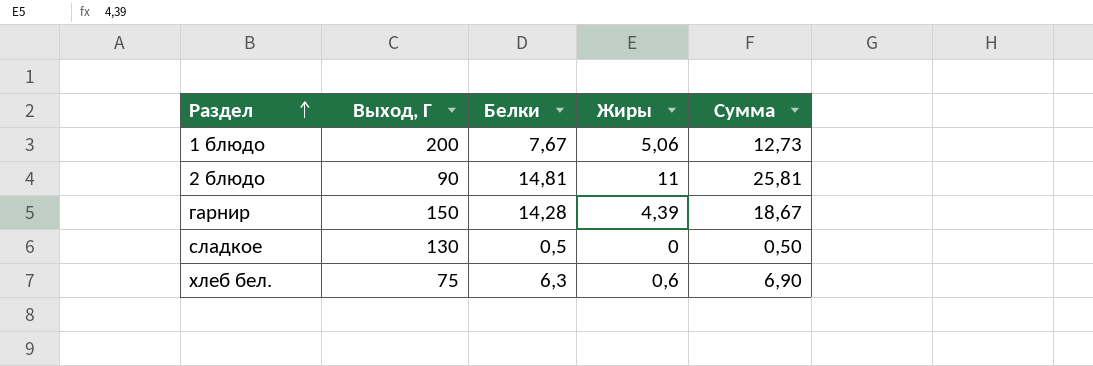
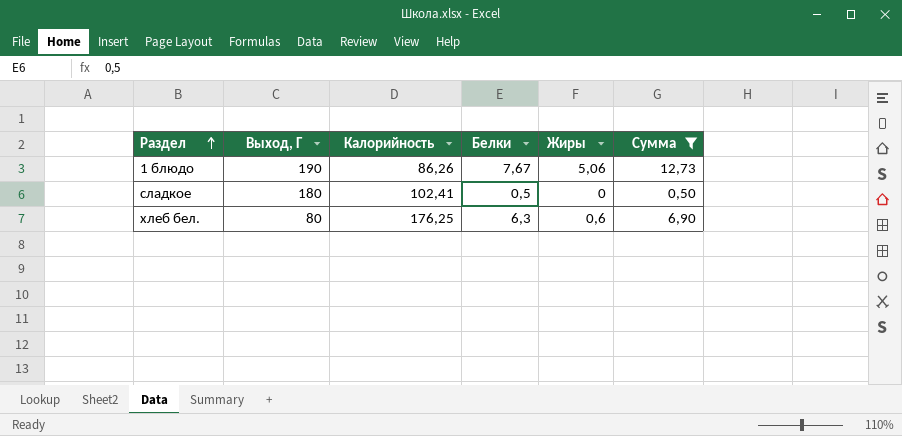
filter: none -> Сумма <= 12,73
column Калорийность | position: none -> 3
1 блюдо | Выход, Г: 200 -> 190
сладкое | Выход, Г: 130 -> 180
хлеб бел. | Выход, Г: 75 -> 80

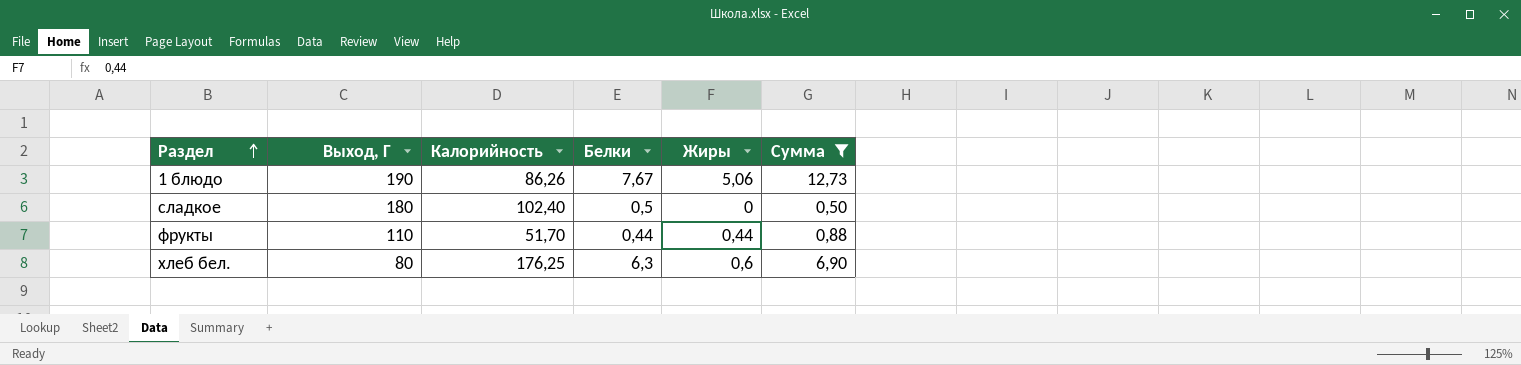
сладкое | Калорийность: 102,41 -> 102,40
row фрукты: none -> 110 | 51,70 | 0,44 | 0,44 | 0,88

